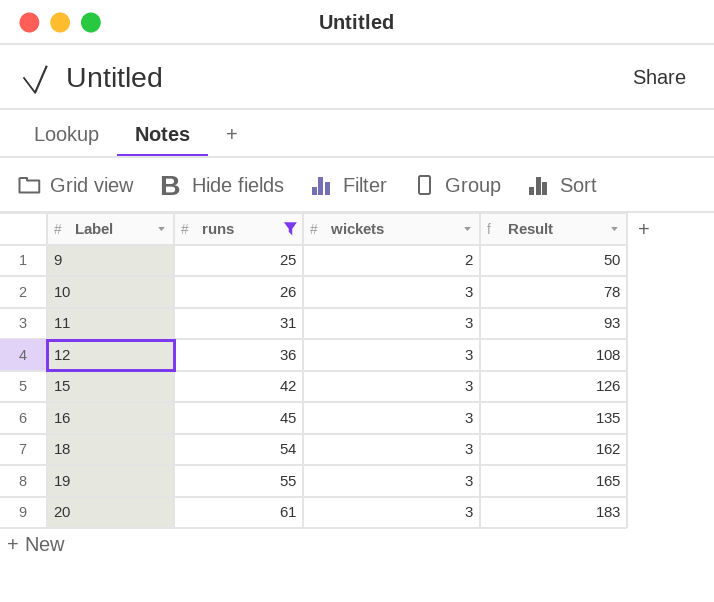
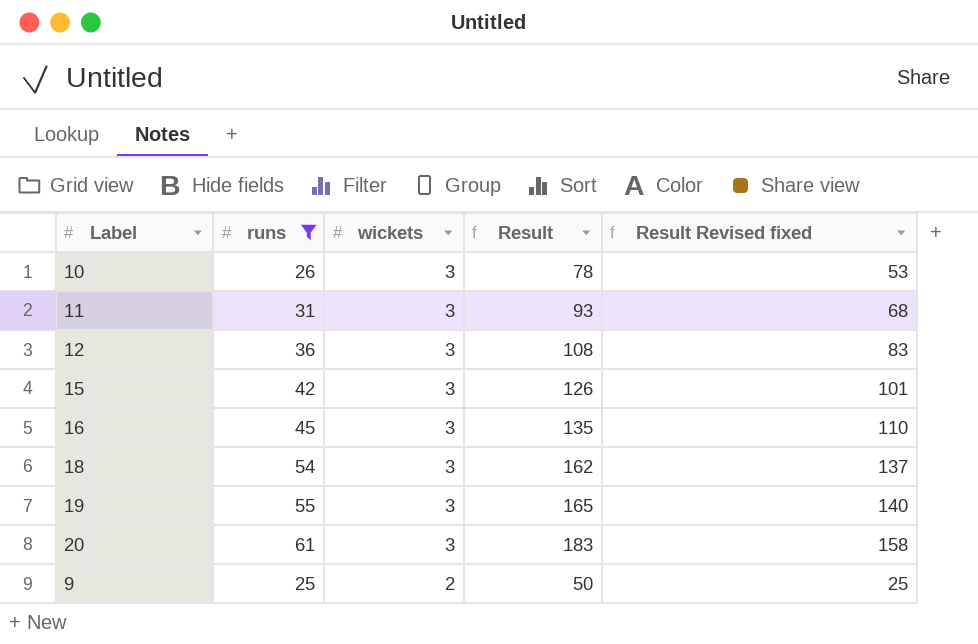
row order: Label ascending -> wickets descending
column Result Revised fixed | formula: none -> [Result] - 25

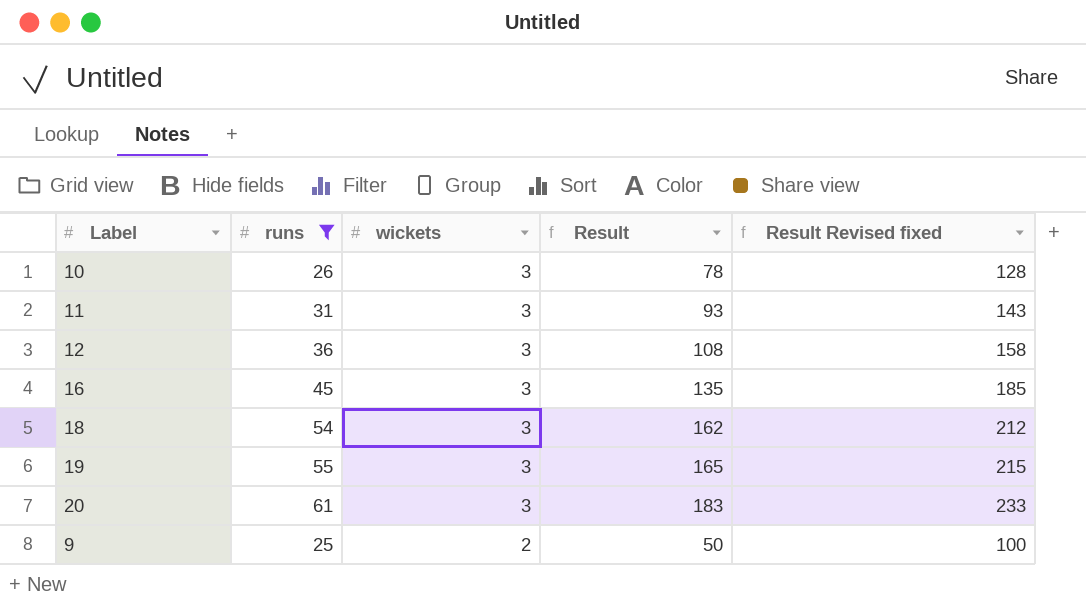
column Result Revised fixed | formula: [Result] - 25 -> [Result] + 50
row 15: 42 | 3 | 126 | 101 -> none

